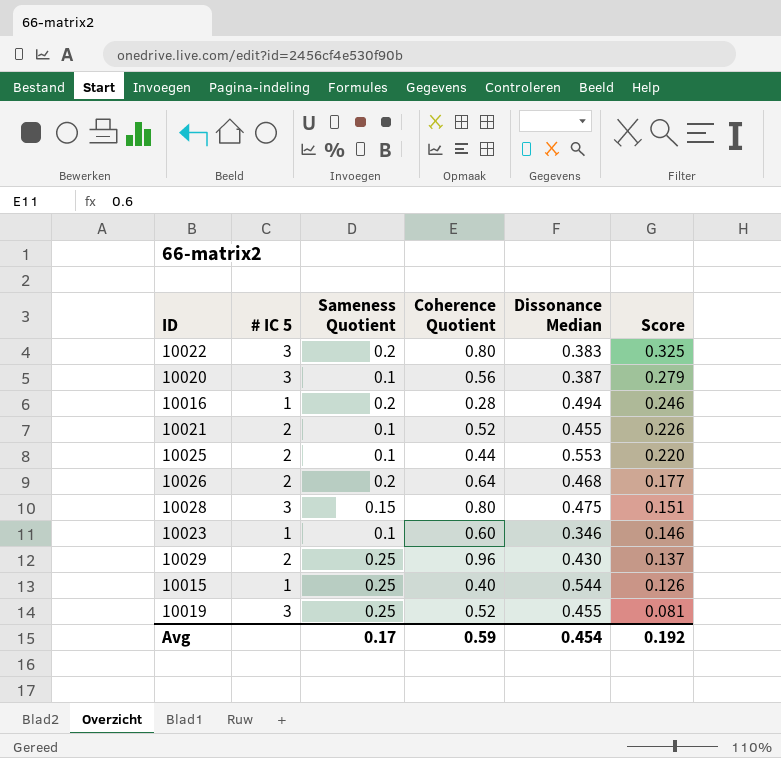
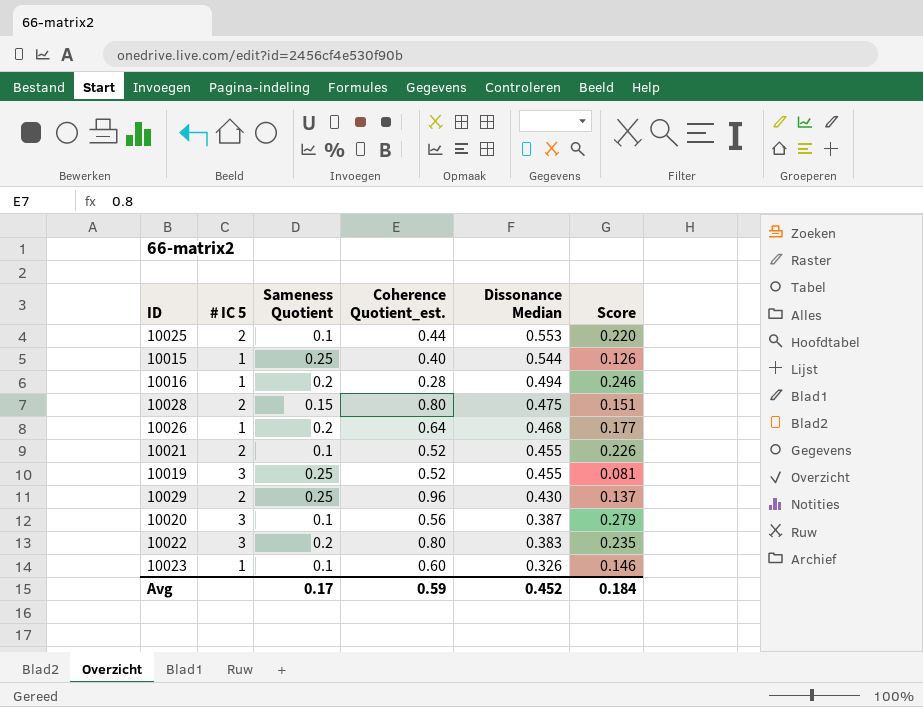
row order: Score descending -> Dissonance Median descending
column name: Coherence Quotient -> Coherence Quotient_est.
10028 | # IC 5: 3 -> 2
10026 | # IC 5: 2 -> 1
10022 | Score: 0.325 -> 0.235
10023 | Dissonance Median: 0.346 -> 0.326
Avg | Dissonance Median: 0.454 -> 0.452
Avg | Score: 0.192 -> 0.184

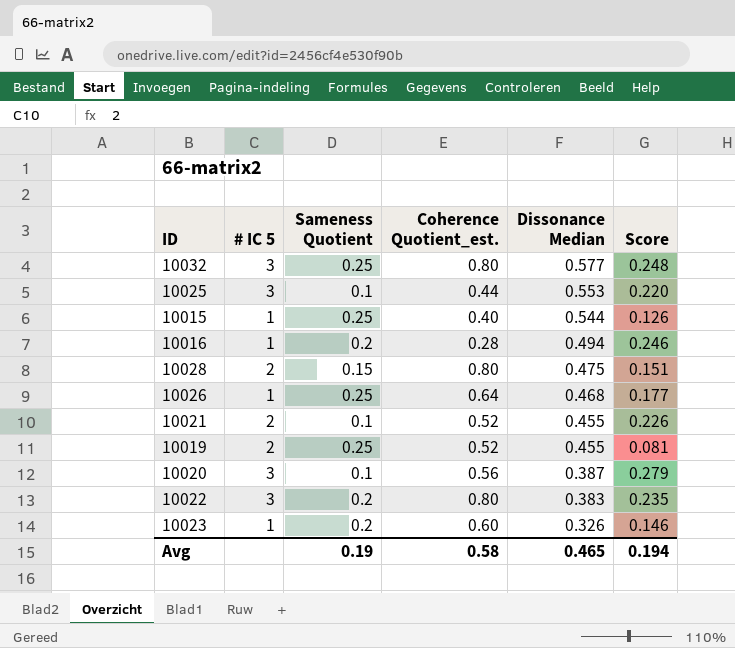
row 10029: 2 | 0.25 | 0.96 | 0.430 | 0.137 -> none
row 10032: none -> 3 | 0.25 | 0.80 | 0.577 | 0.248
10025 | # IC 5: 2 -> 3
10026 | Sameness Quotient: 0.2 -> 0.25
10019 | # IC 5: 3 -> 2
10023 | Sameness Quotient: 0.1 -> 0.2
Avg | Sameness Quotient: 0.17 -> 0.19
Avg | Coherence Quotient_est.: 0.59 -> 0.58
Avg | Dissonance Median: 0.452 -> 0.465
Avg | Score: 0.184 -> 0.194

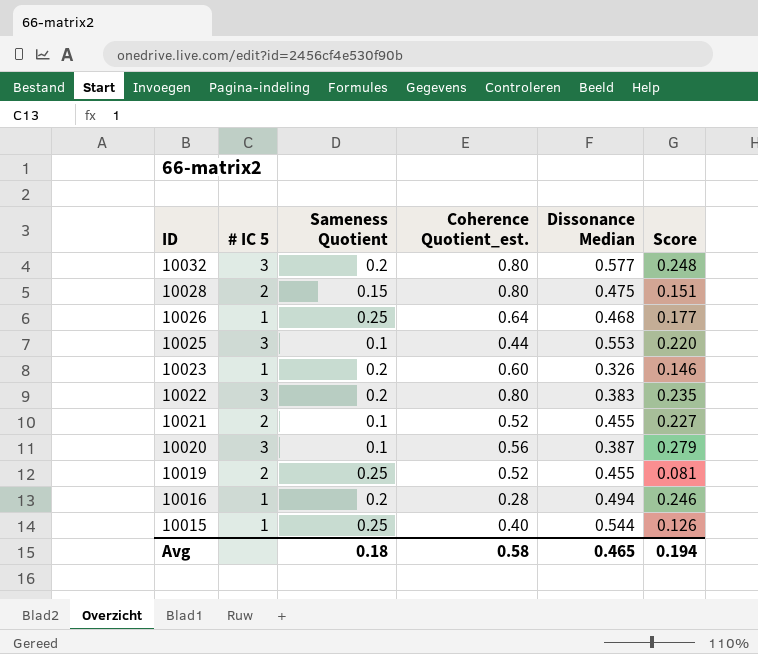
row order: Dissonance Median descending -> ID descending
10032 | Sameness Quotient: 0.25 -> 0.2
10021 | Score: 0.226 -> 0.227
Avg | Sameness Quotient: 0.19 -> 0.18

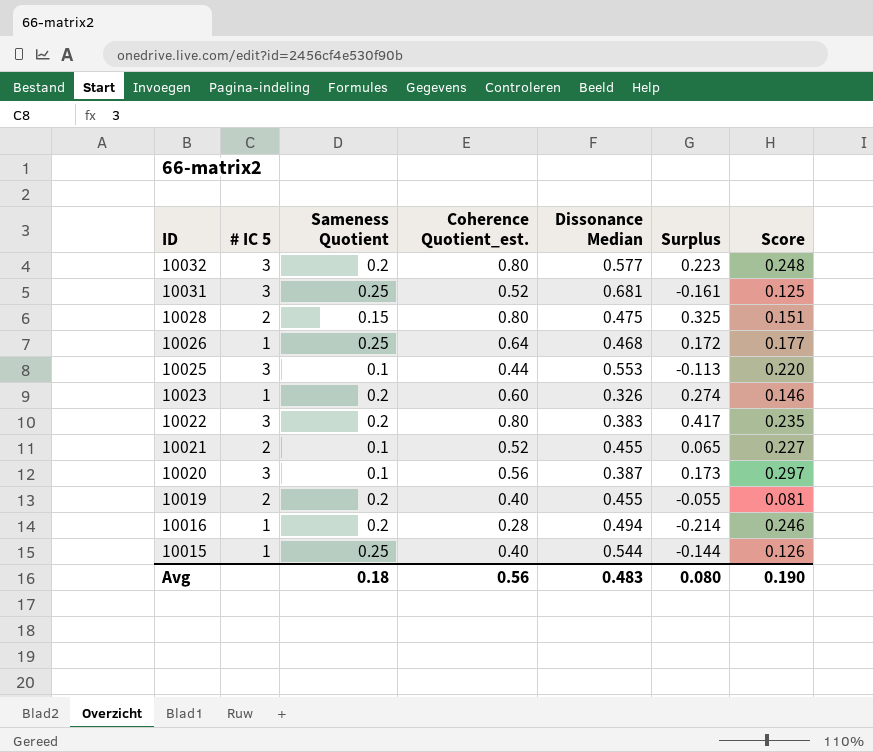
column Surplus | formula: none -> [Coherence Quotient_est.] - [Dissonance Median]
row 10031: none -> 3 | 0.25 | 0.52 | 0.681 | -0.161 | 0.125
10020 | Score: 0.279 -> 0.297
10019 | Sameness Quotient: 0.25 -> 0.2
10019 | Coherence Quotient_est.: 0.52 -> 0.40
Avg | Coherence Quotient_est.: 0.58 -> 0.56
Avg | Dissonance Median: 0.465 -> 0.483
Avg | Score: 0.194 -> 0.190

